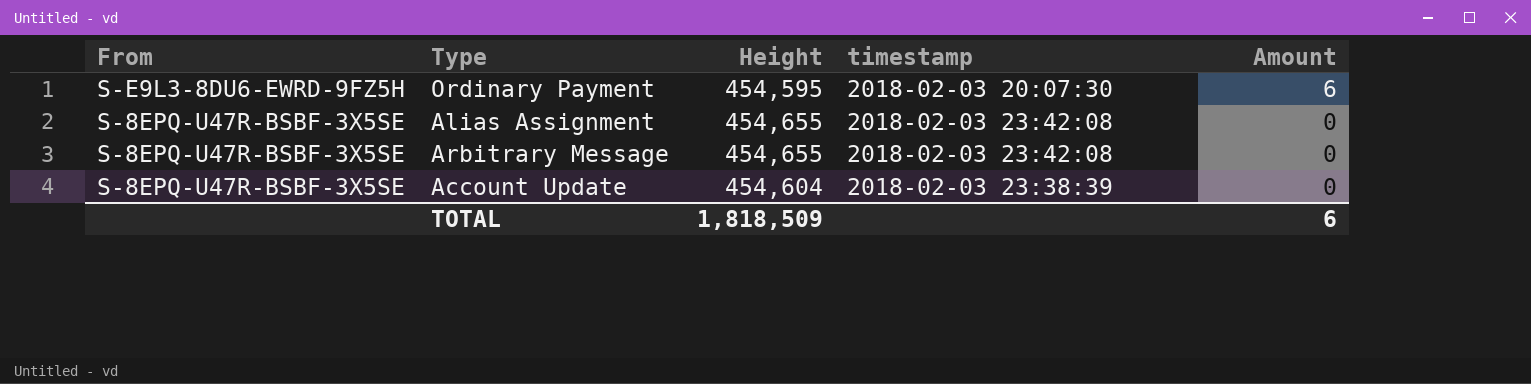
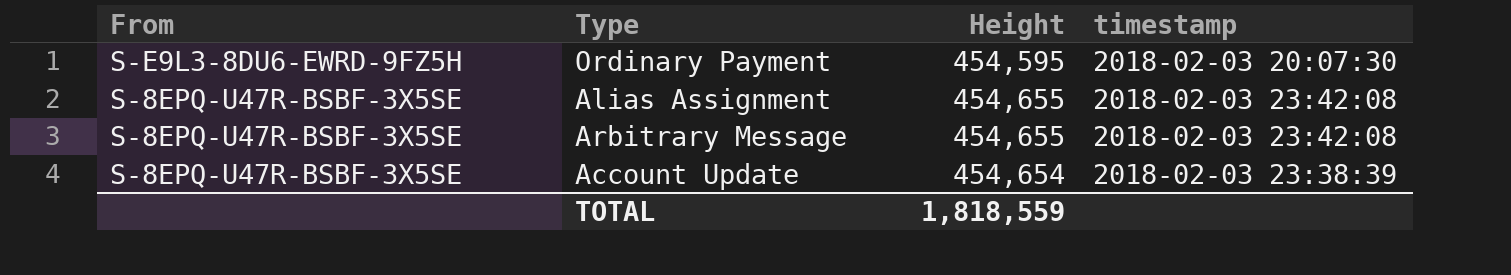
column Amount | position: 5 -> none
Account Update | Height: 454,604 -> 454,654
TOTAL | Height: 1,818,509 -> 1,818,559

